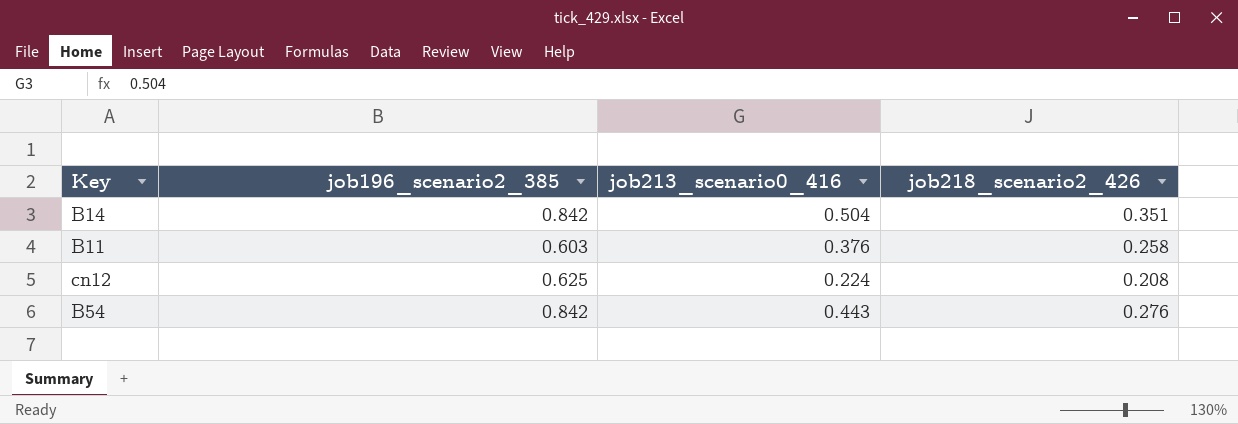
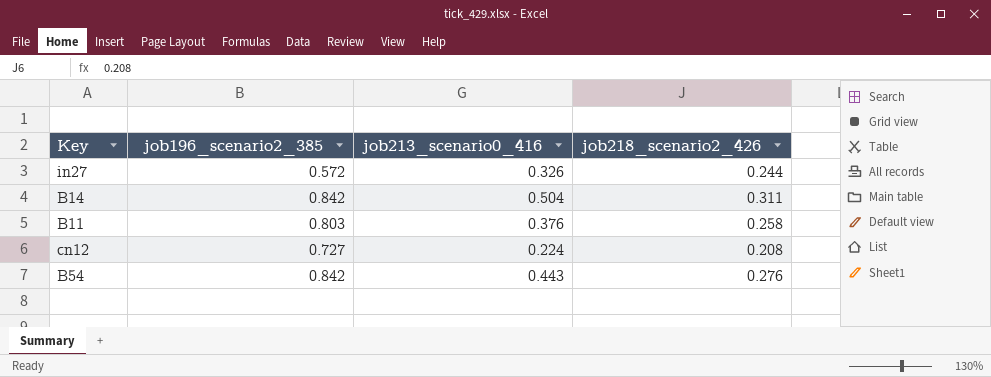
row in27: none -> 0.572 | 0.326 | 0.244
B14 | job218_scenario2_426: 0.351 -> 0.311
B11 | job196_scenario2_385: 0.603 -> 0.803
cn12 | job196_scenario2_385: 0.625 -> 0.727

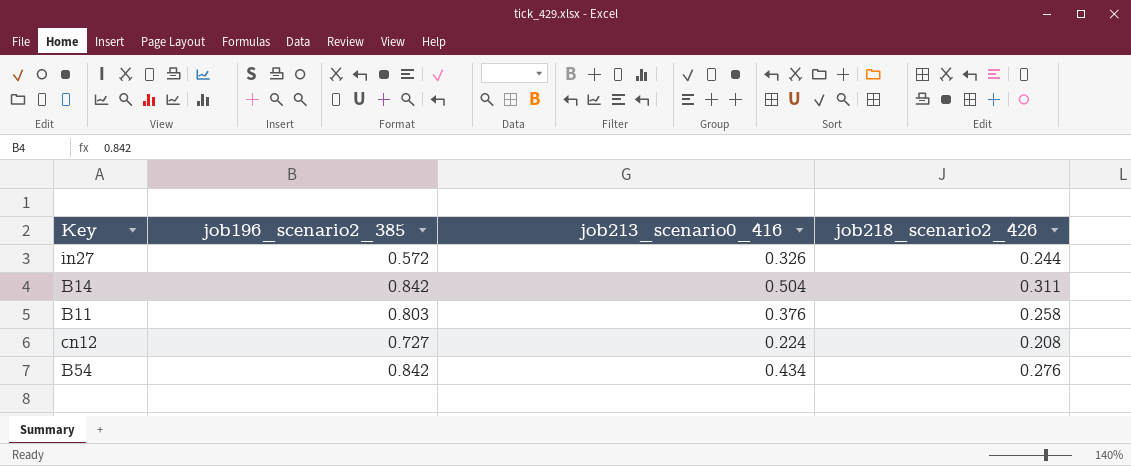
B54 | job213_scenario0_416: 0.443 -> 0.434

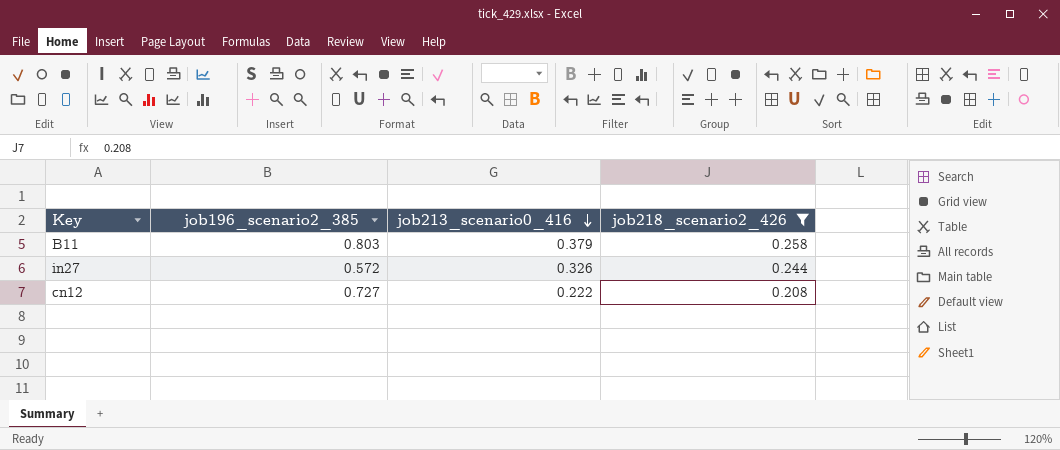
filter: none -> job218_scenario2_426 <= 0.258
row order: none -> job213_scenario0_416 descending
B11 | job213_scenario0_416: 0.376 -> 0.379
cn12 | job213_scenario0_416: 0.224 -> 0.222

